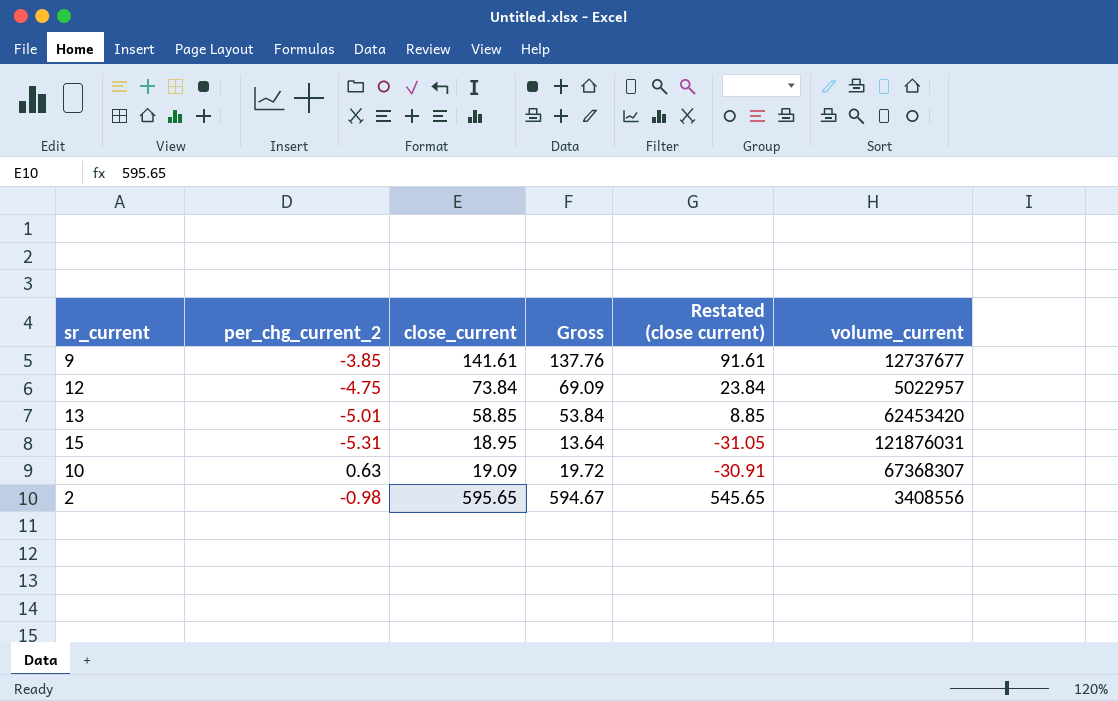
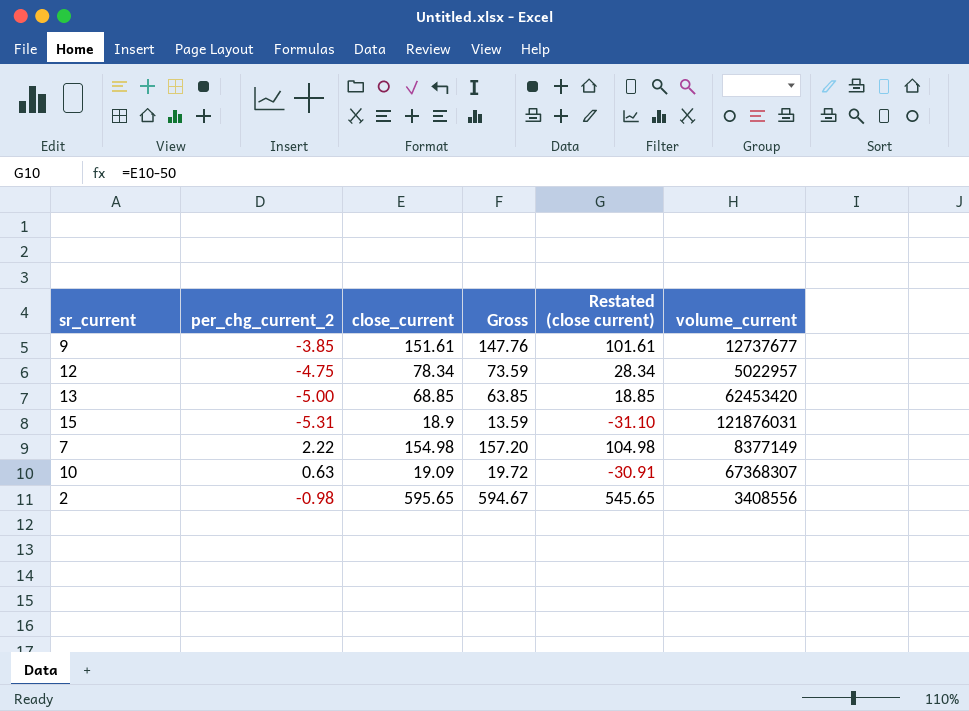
9 | close_current: 141.61 -> 151.61
9 | Gross: 137.76 -> 147.76
9 | Restated (close current): 91.61 -> 101.61
12 | close_current: 73.84 -> 78.34
12 | Gross: 69.09 -> 73.59
12 | Restated (close current): 23.84 -> 28.34
13 | per_chg_current_2: -5.01 -> -5.00
13 | close_current: 58.85 -> 68.85
13 | Gross: 53.84 -> 63.85
13 | Restated (close current): 8.85 -> 18.85
15 | close_current: 18.95 -> 18.9
15 | Gross: 13.64 -> 13.59
15 | Restated (close current): -31.05 -> -31.10
row 7: none -> 2.22 | 154.98 | 157.20 | 104.98 | 8377149

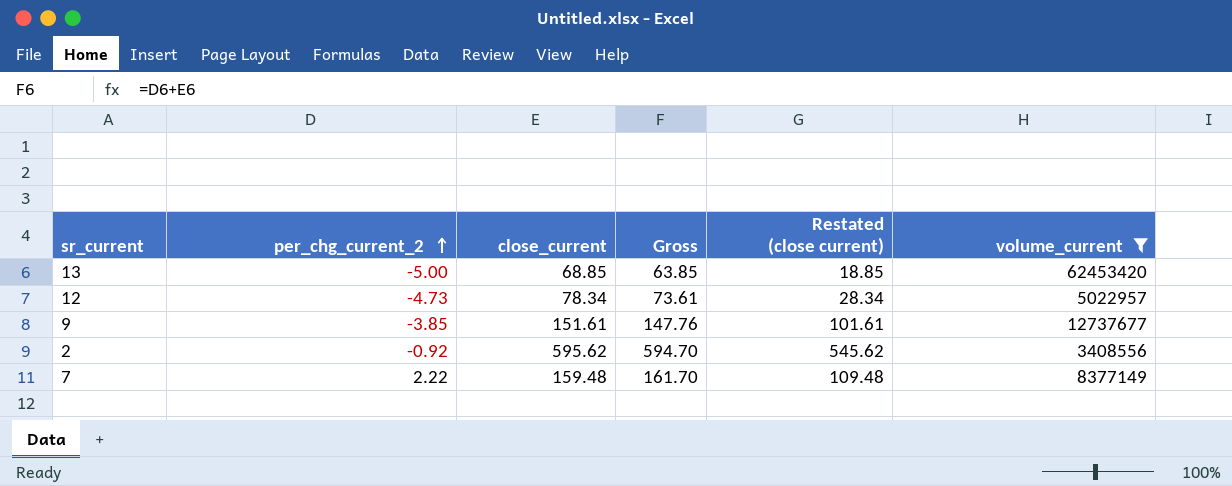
filter: none -> volume_current <= 62453420
row order: none -> per_chg_current_2 ascending
12 | per_chg_current_2: -4.75 -> -4.73
12 | Gross: 73.59 -> 73.61
2 | per_chg_current_2: -0.98 -> -0.92
2 | close_current: 595.65 -> 595.62
2 | Gross: 594.67 -> 594.70
2 | Restated (close current): 545.65 -> 545.62
7 | close_current: 154.98 -> 159.48
7 | Gross: 157.20 -> 161.70
7 | Restated (close current): 104.98 -> 109.48

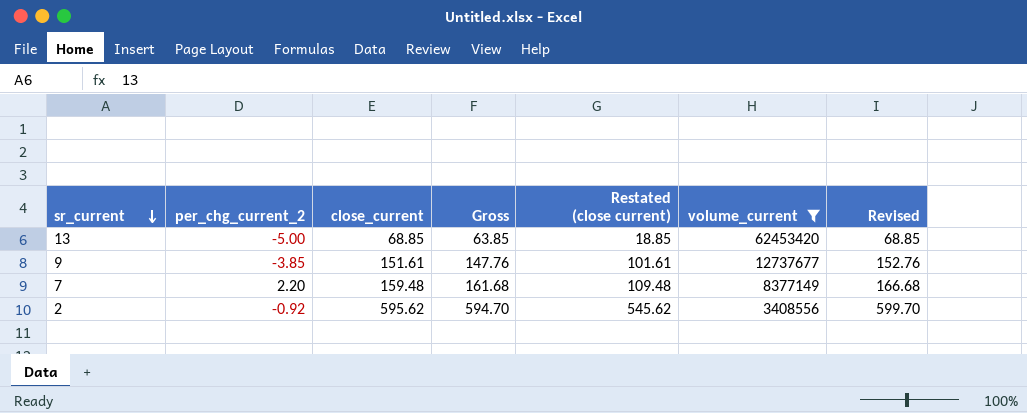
row order: per_chg_current_2 ascending -> sr_current descending
column Revised | formula: none -> [Gross] + 5
row 12: -4.73 | 78.34 | 73.61 | 28.34 | 5022957 -> none
7 | per_chg_current_2: 2.22 -> 2.20
7 | Gross: 161.70 -> 161.68

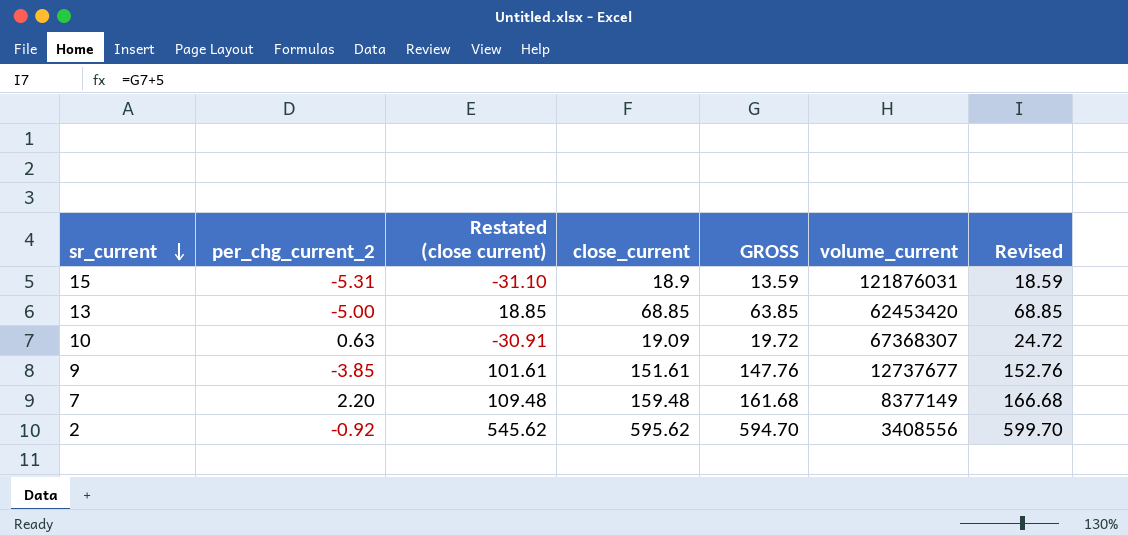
filter: volume_current <= 62453420 -> none
column Restated (close current) | position: 5 -> 3
column name: Gross -> GROSS

